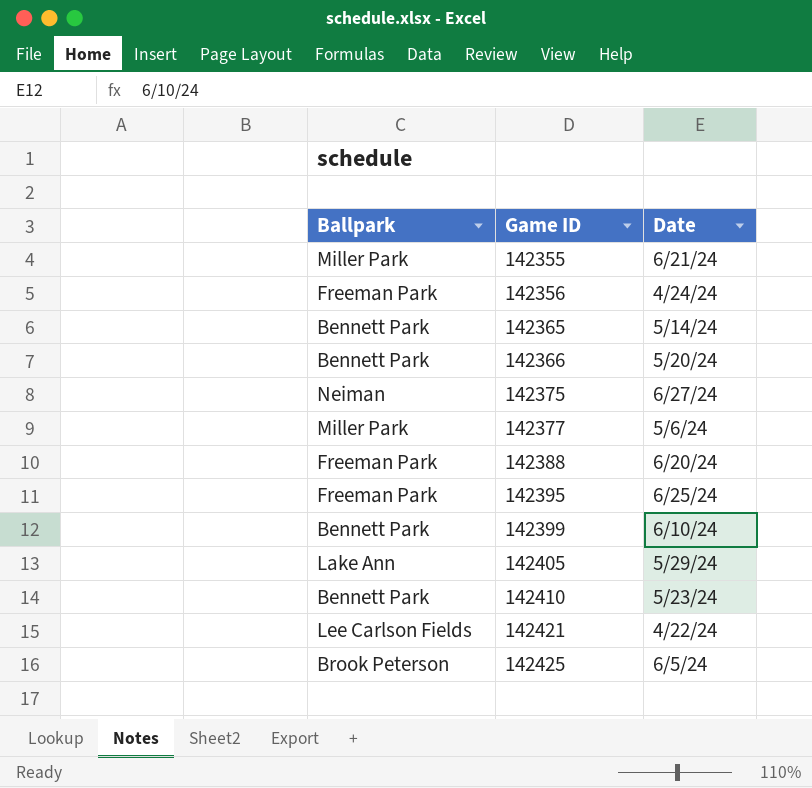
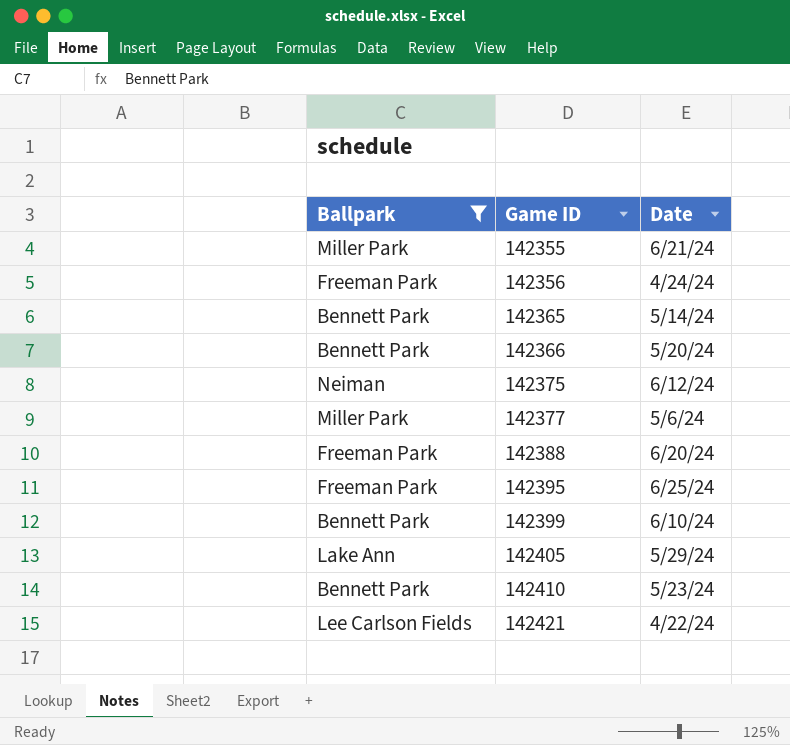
filter: none -> Ballpark != Brook Peterson
142375 | Date: 6/27/24 -> 6/12/24

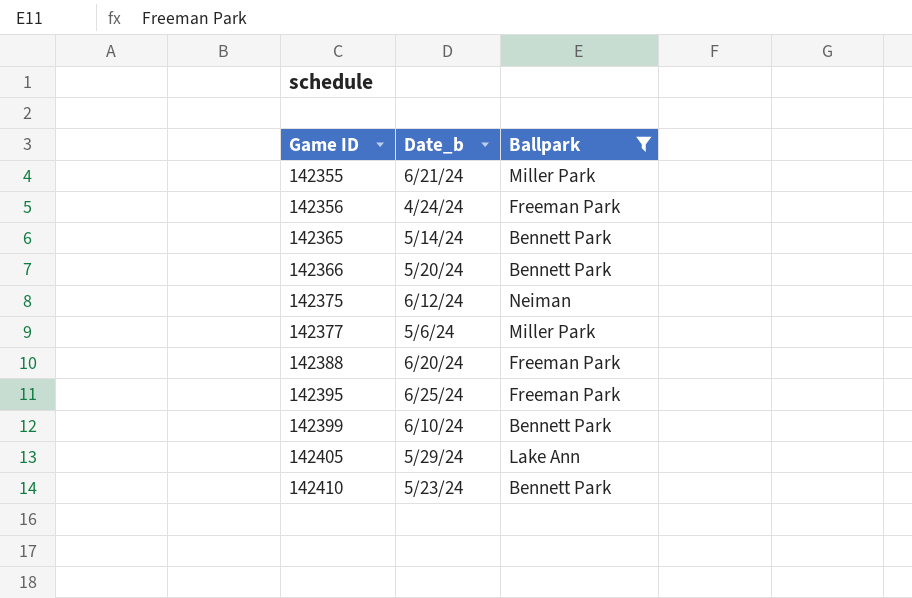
column name: Date -> Date_b
column Ballpark | position: 1 -> 3
row 142421: Lee Carlson Fields | 4/22/24 -> none

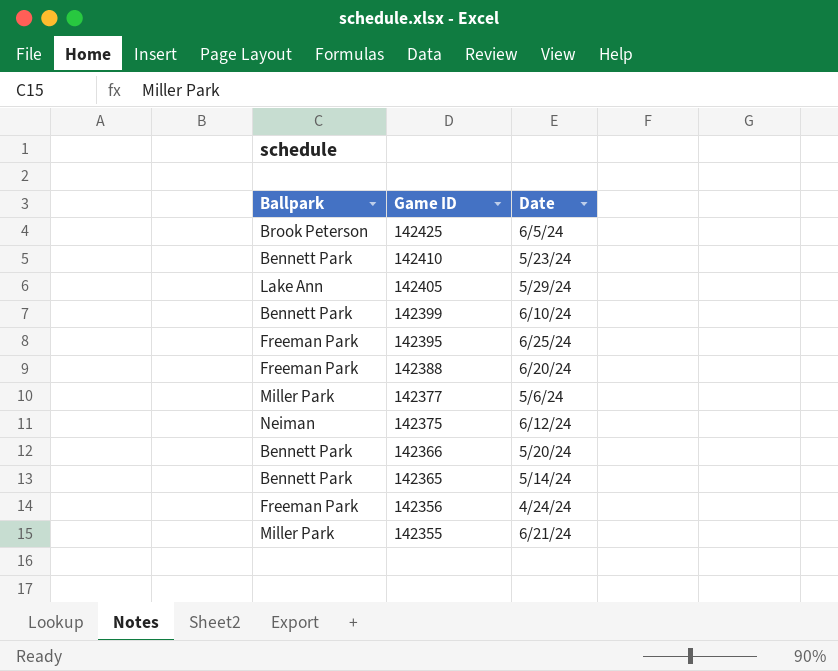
filter: Ballpark != Brook Peterson -> none
row order: Game ID ascending -> Game ID descending
column Ballpark | position: 3 -> 1
column name: Date_b -> Date

